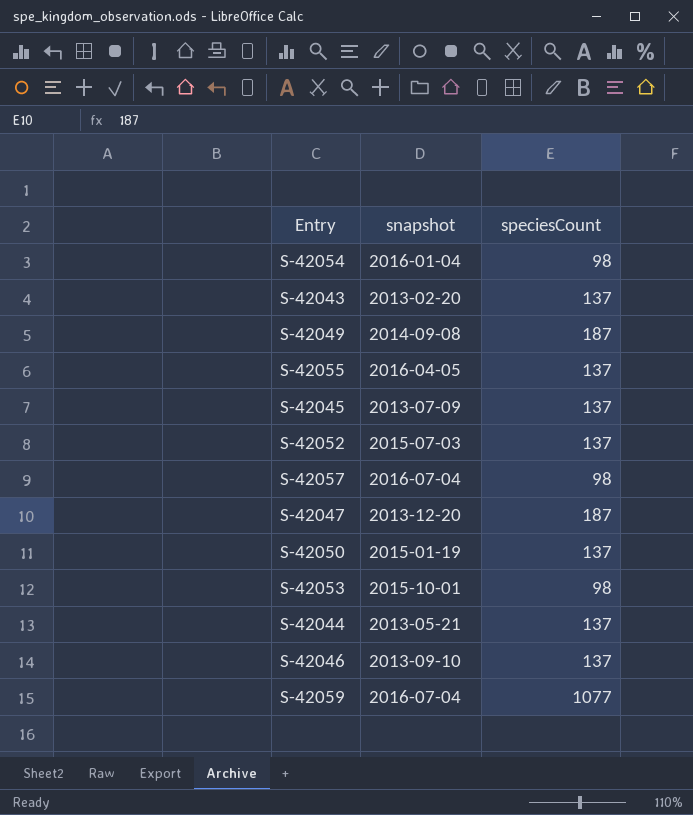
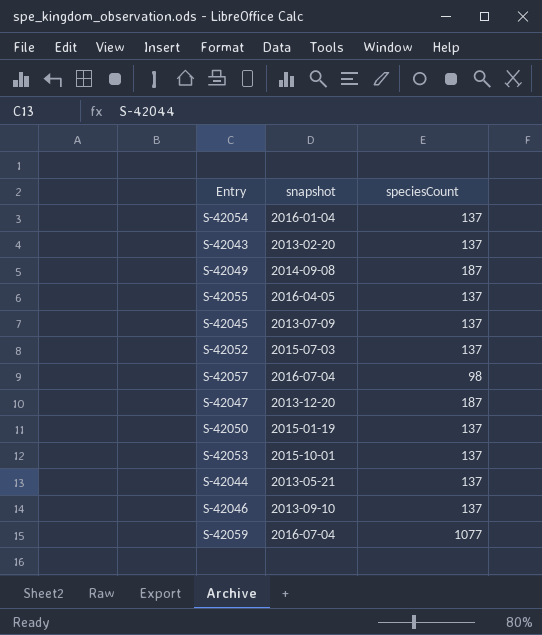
S-42054 | speciesCount: 98 -> 137
S-42053 | speciesCount: 98 -> 137

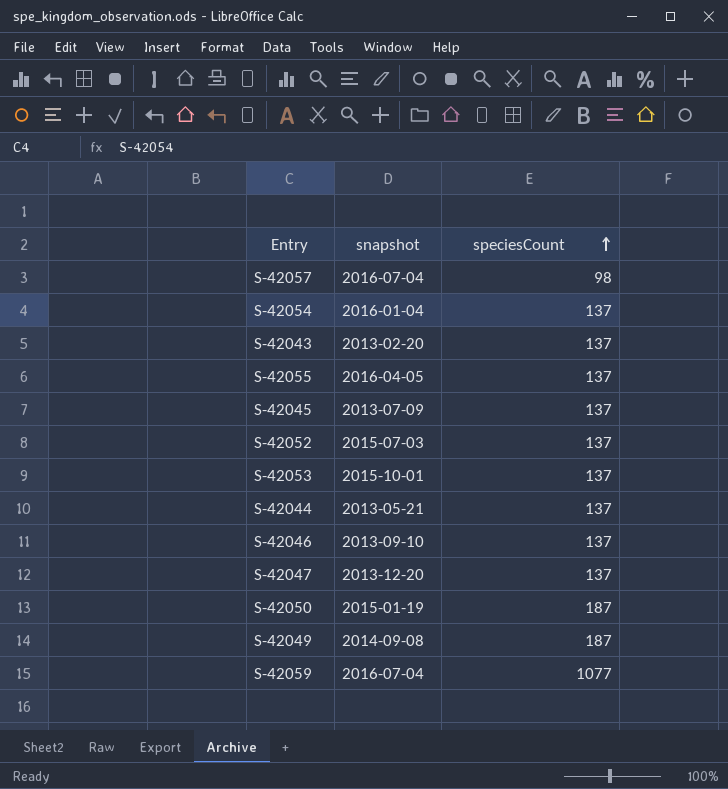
row order: none -> speciesCount ascending
S-42047 | speciesCount: 187 -> 137
S-42050 | speciesCount: 137 -> 187

